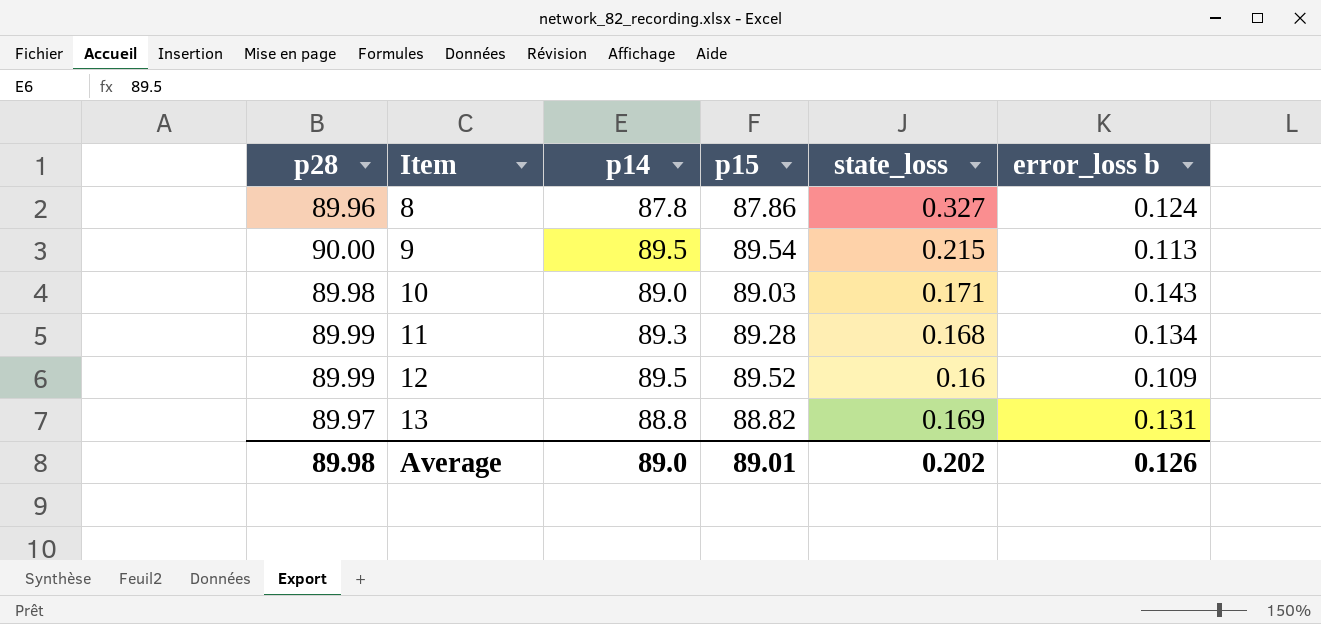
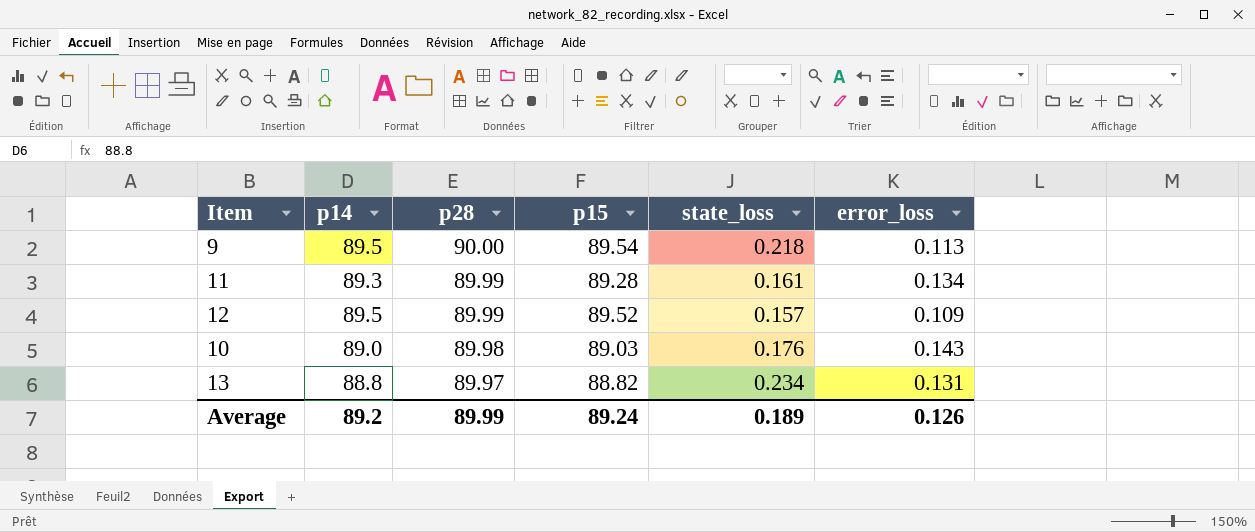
row order: Item ascending -> p28 descending
column p28 | position: 1 -> 3
column name: error_loss b -> error_loss
row 8: 89.96 | 87.8 | 87.86 | 0.327 | 0.124 -> none
9 | state_loss: 0.215 -> 0.218
11 | state_loss: 0.168 -> 0.161
12 | state_loss: 0.16 -> 0.157
10 | state_loss: 0.171 -> 0.176
13 | state_loss: 0.169 -> 0.234
Average | p14: 89.0 -> 89.2
Average | p28: 89.98 -> 89.99
Average | p15: 89.01 -> 89.24
Average | state_loss: 0.202 -> 0.189

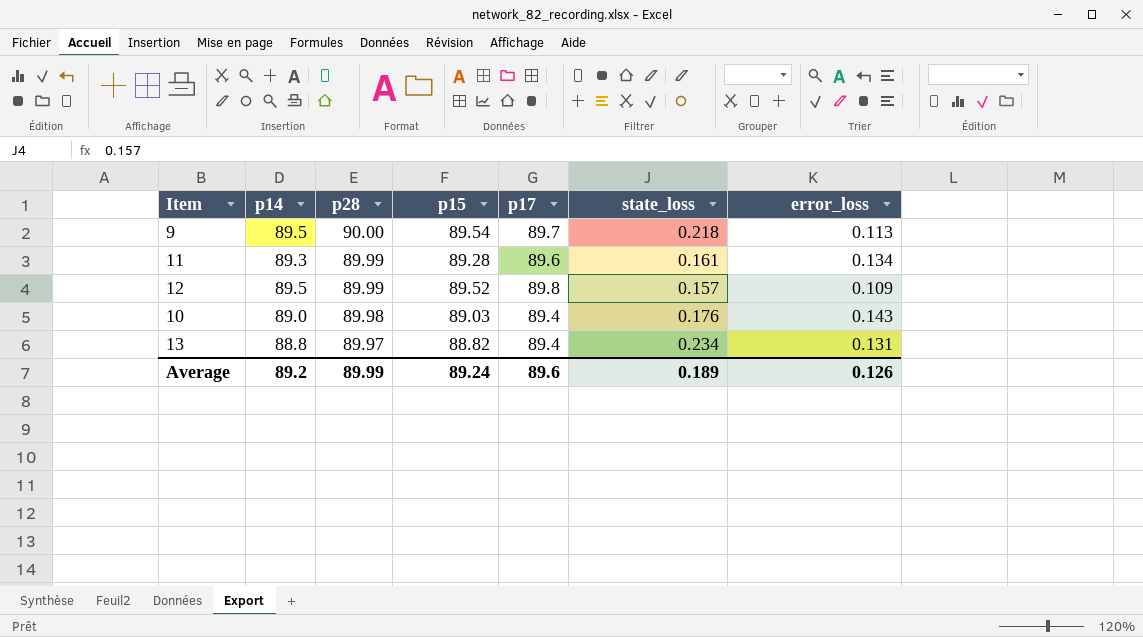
column p17 | position: none -> 5

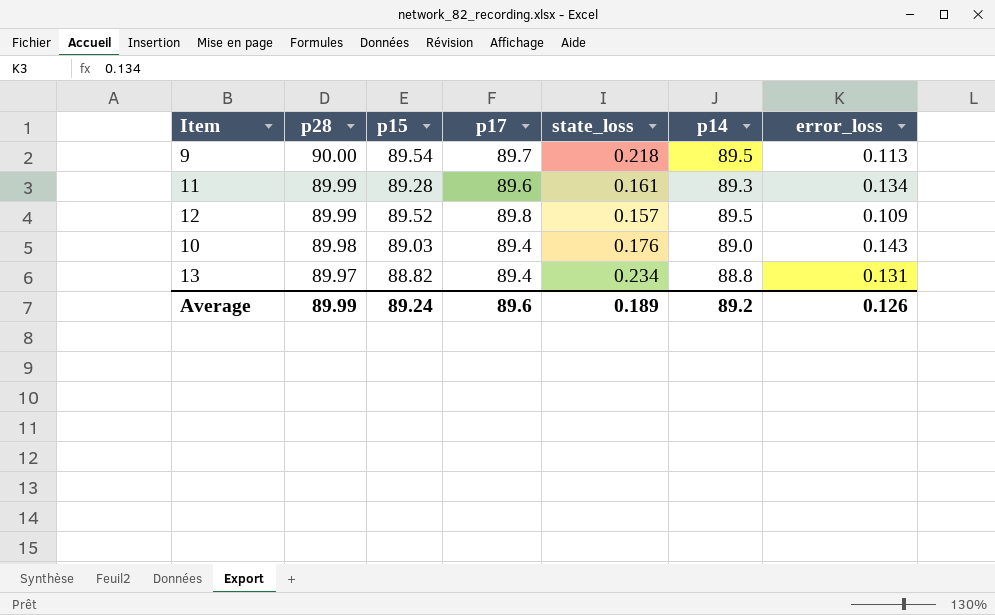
column p14 | position: 2 -> 6

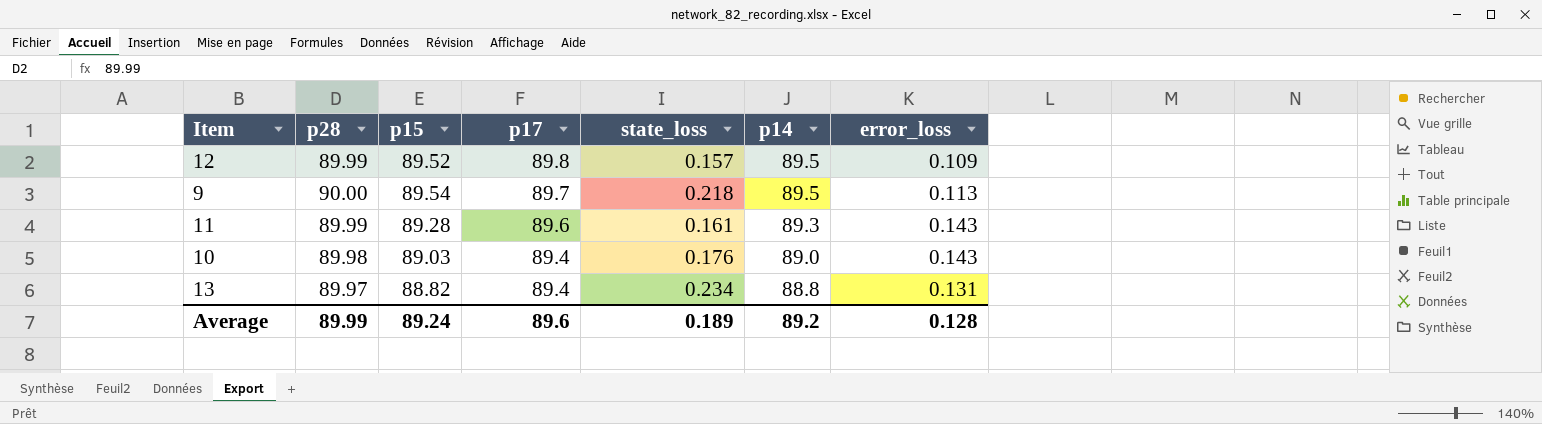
row order: p28 descending -> p17 descending
11 | error_loss: 0.134 -> 0.143
Average | error_loss: 0.126 -> 0.128

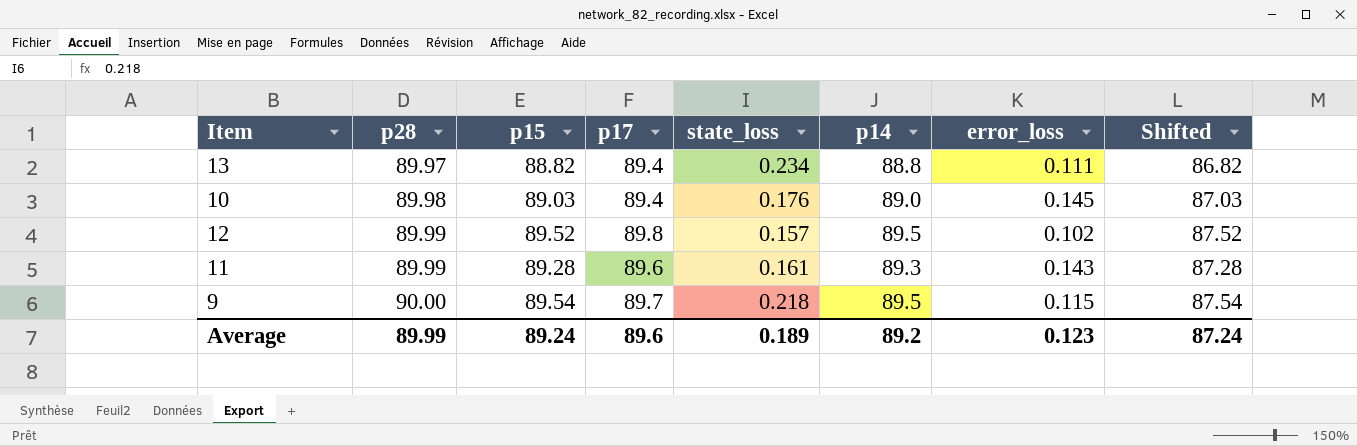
row order: p17 descending -> p28 ascending
column Shifted | formula: none -> [p15] - 2
13 | error_loss: 0.131 -> 0.111
10 | error_loss: 0.143 -> 0.145
12 | error_loss: 0.109 -> 0.102
9 | error_loss: 0.113 -> 0.115
Average | error_loss: 0.128 -> 0.123

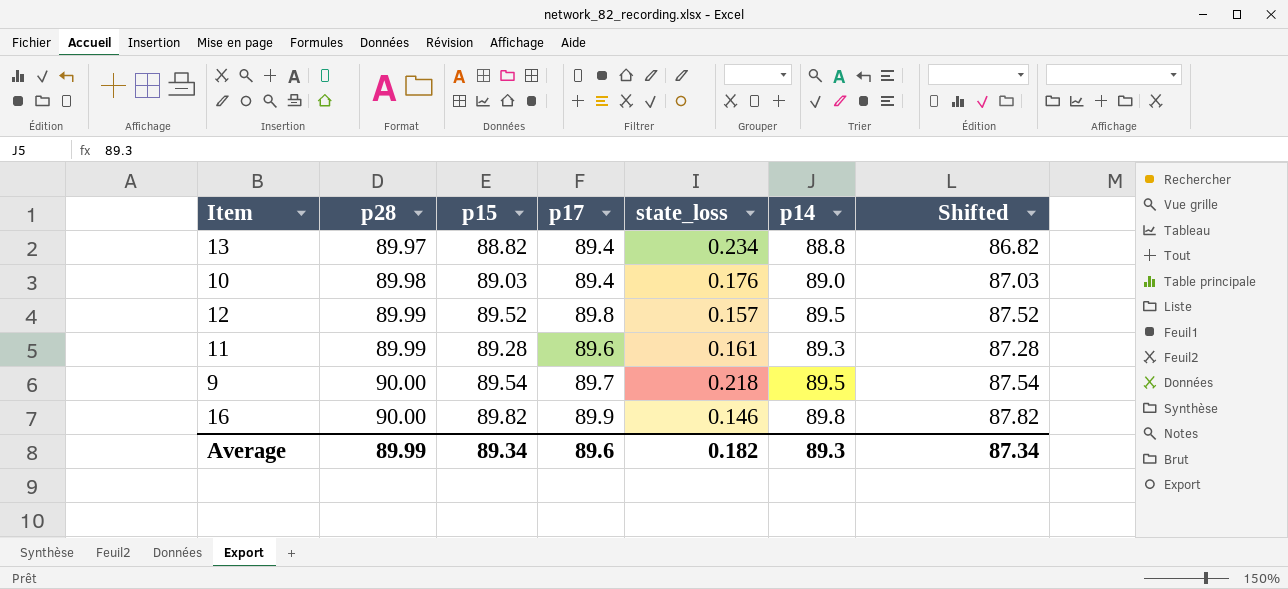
column error_loss | position: 7 -> none
row 16: none -> 90.00 | 89.82 | 89.9 | 0.146 | 89.8 | 87.82
Average | p15: 89.24 -> 89.34
Average | state_loss: 0.189 -> 0.182
Average | p14: 89.2 -> 89.3
Average | Shifted: 87.24 -> 87.34

